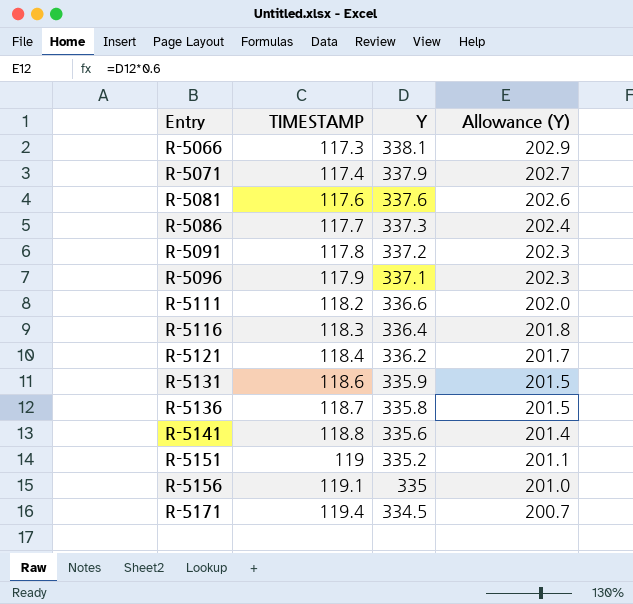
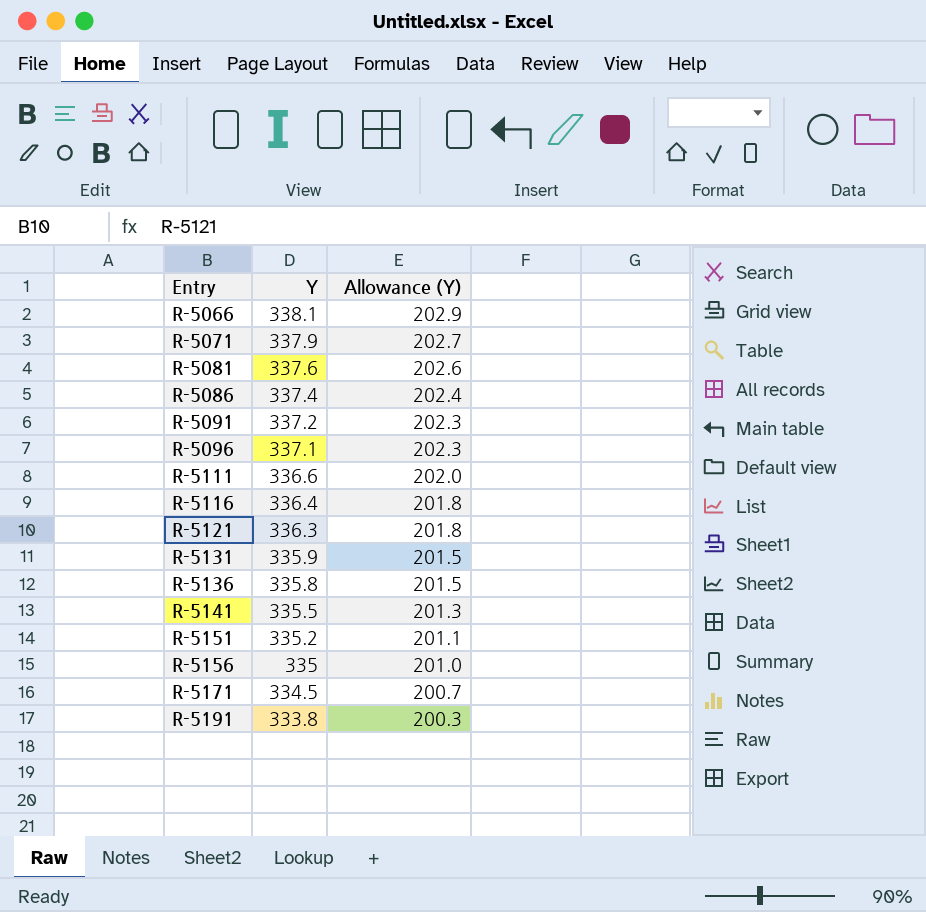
column TIMESTAMP | position: 2 -> none
R-5086 | Y: 337.3 -> 337.4
R-5121 | Y: 336.2 -> 336.3
R-5121 | Allowance (Y): 201.7 -> 201.8
R-5141 | Y: 335.6 -> 335.5
R-5141 | Allowance (Y): 201.4 -> 201.3
row R-5191: none -> 333.8 | 200.3

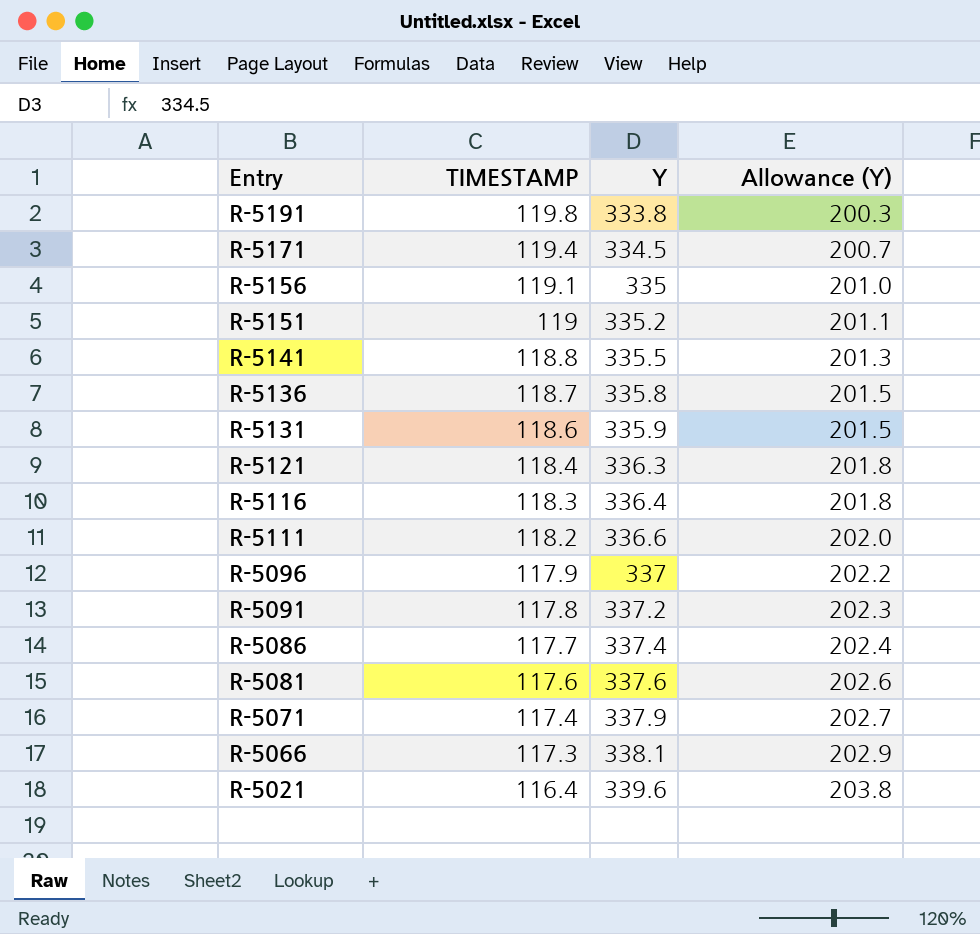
row order: Entry ascending -> Entry descending
column TIMESTAMP | position: none -> 2
R-5096 | Y: 337.1 -> 337
R-5096 | Allowance (Y): 202.3 -> 202.2
row R-5021: none -> 116.4 | 339.6 | 203.8

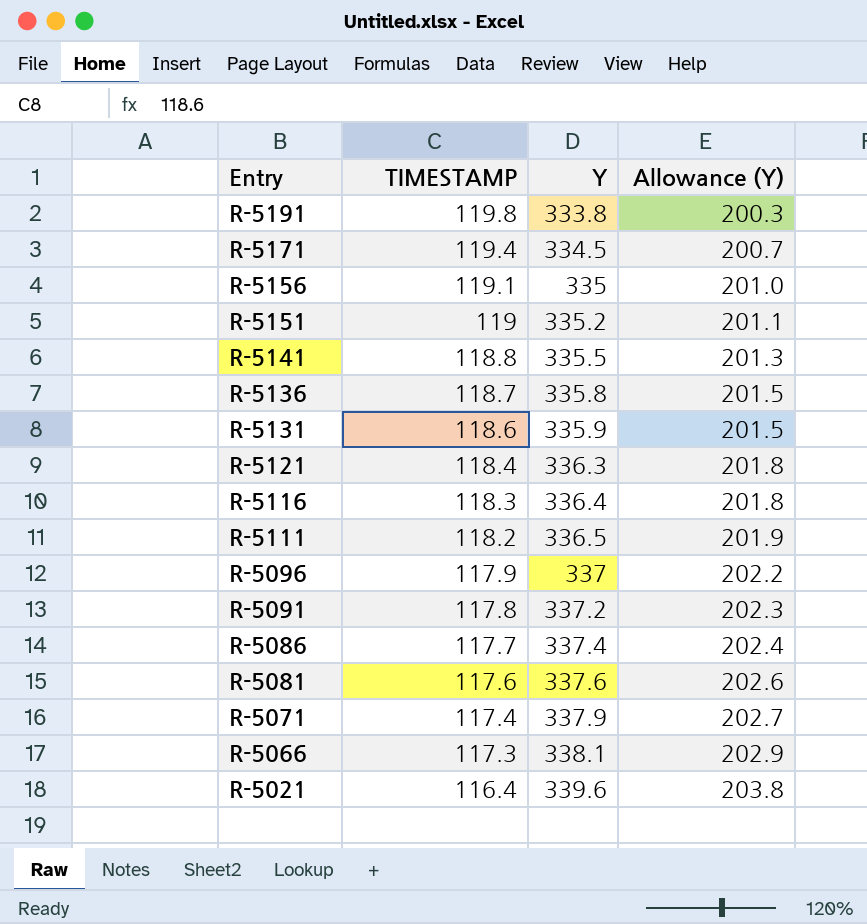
R-5111 | Y: 336.6 -> 336.5
R-5111 | Allowance (Y): 202.0 -> 201.9

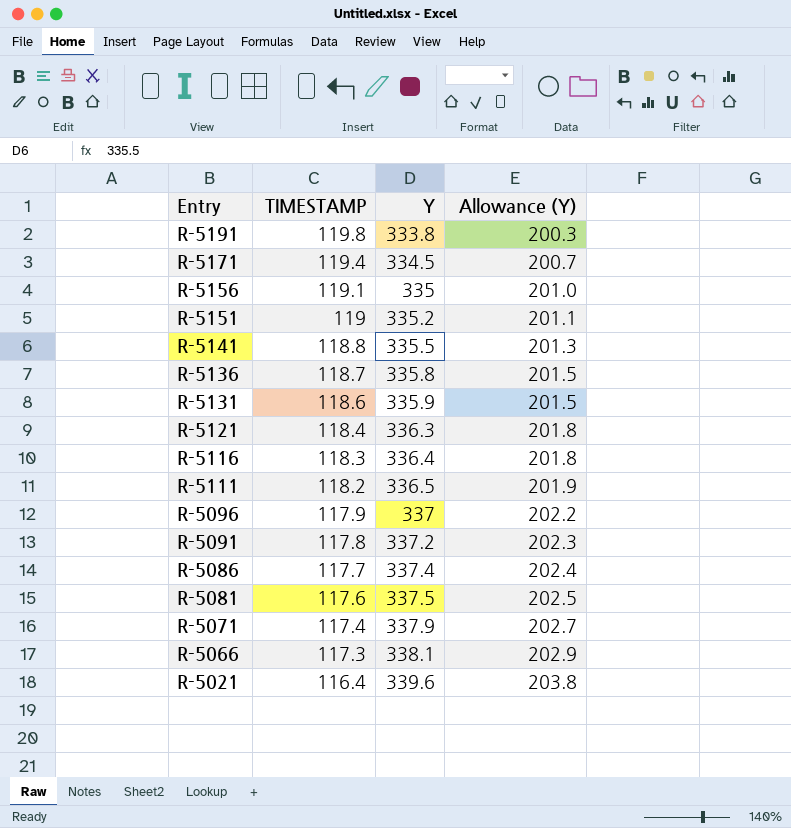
R-5081 | Y: 337.6 -> 337.5
R-5081 | Allowance (Y): 202.6 -> 202.5

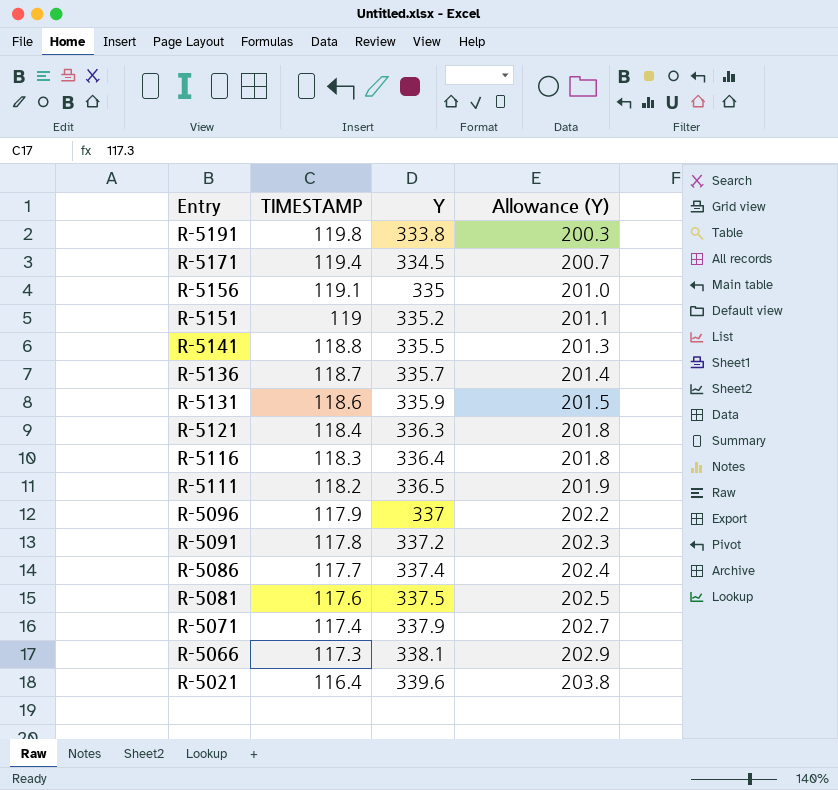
R-5136 | Y: 335.8 -> 335.7
R-5136 | Allowance (Y): 201.5 -> 201.4

